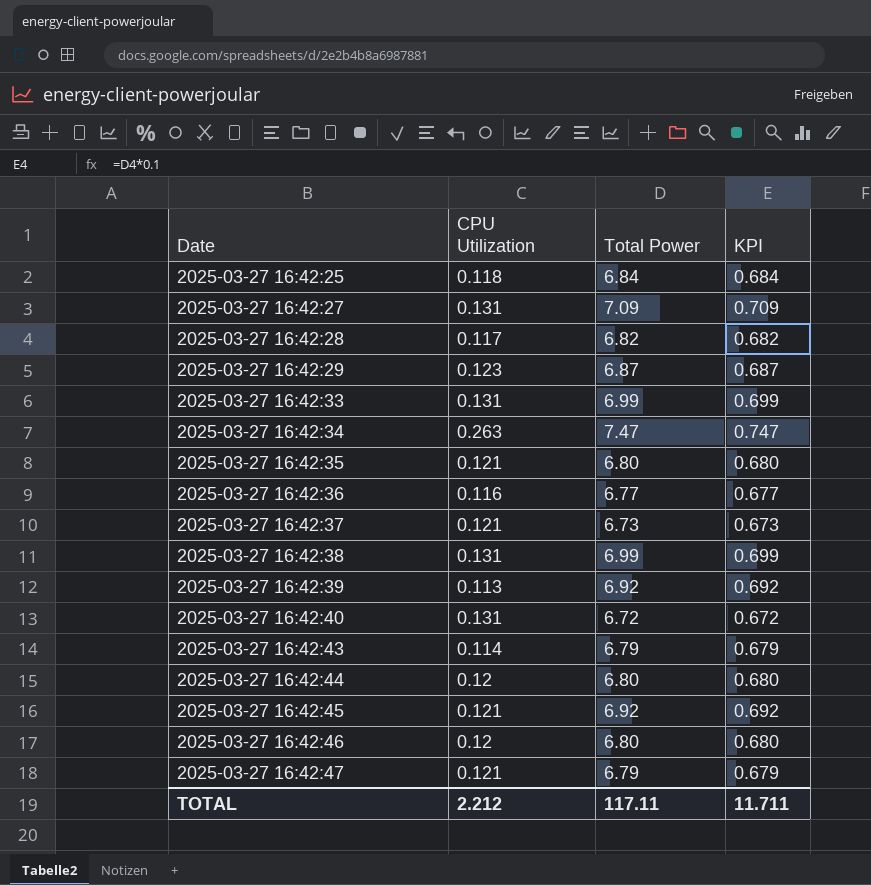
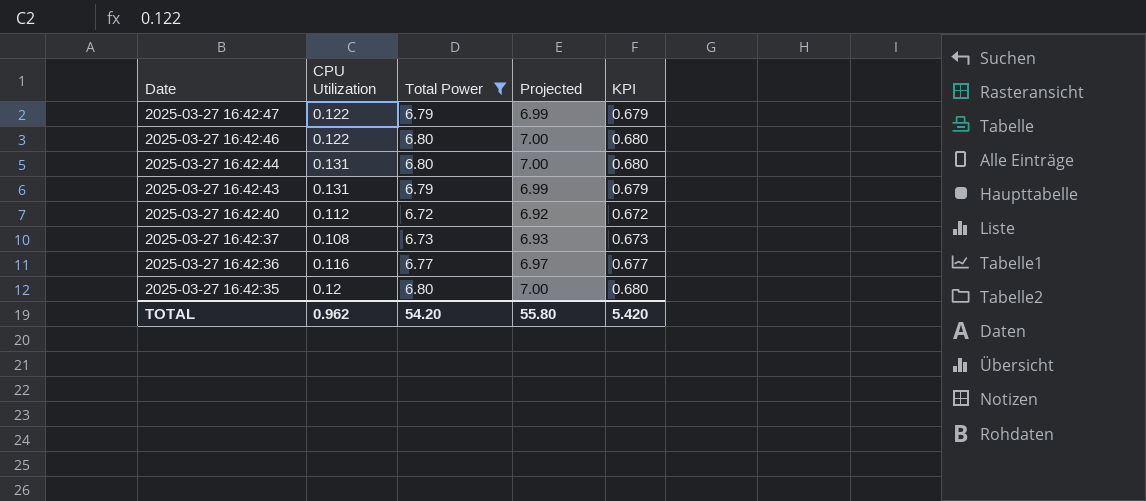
filter: none -> Total Power <= 6.80
row order: Date ascending -> Date descending
column Projected | formula: none -> [Total Power] * 1.03
2025-03-27 16:42:47 | CPU Utilization: 0.121 -> 0.122
2025-03-27 16:42:46 | CPU Utilization: 0.12 -> 0.122
2025-03-27 16:42:44 | CPU Utilization: 0.12 -> 0.131
2025-03-27 16:42:43 | CPU Utilization: 0.114 -> 0.131
2025-03-27 16:42:40 | CPU Utilization: 0.131 -> 0.112
2025-03-27 16:42:37 | CPU Utilization: 0.121 -> 0.108
2025-03-27 16:42:35 | CPU Utilization: 0.121 -> 0.12
TOTAL | CPU Utilization: 2.212 -> 0.962
TOTAL | Total Power: 117.11 -> 54.20
TOTAL | KPI: 11.711 -> 5.420

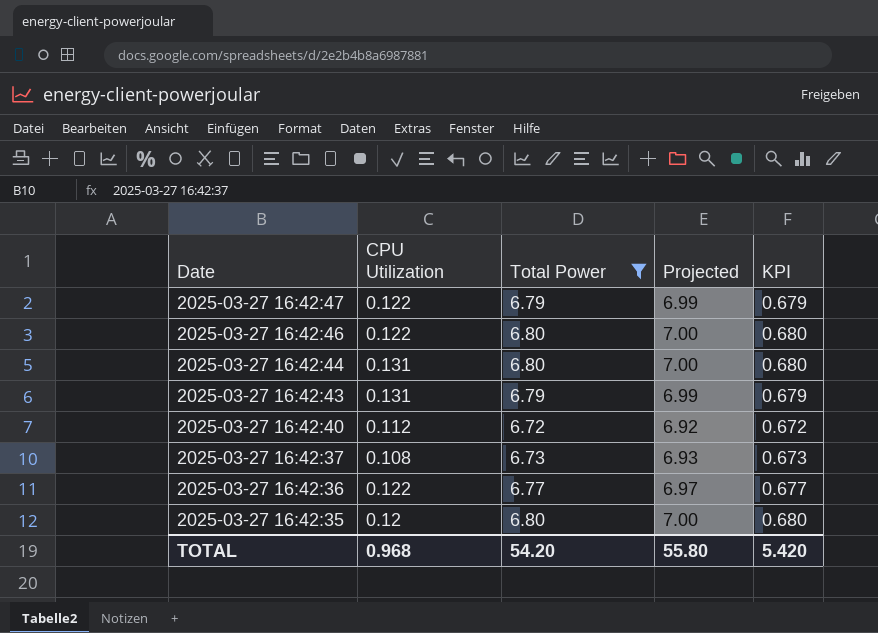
2025-03-27 16:42:36 | CPU Utilization: 0.116 -> 0.122
TOTAL | CPU Utilization: 0.962 -> 0.968

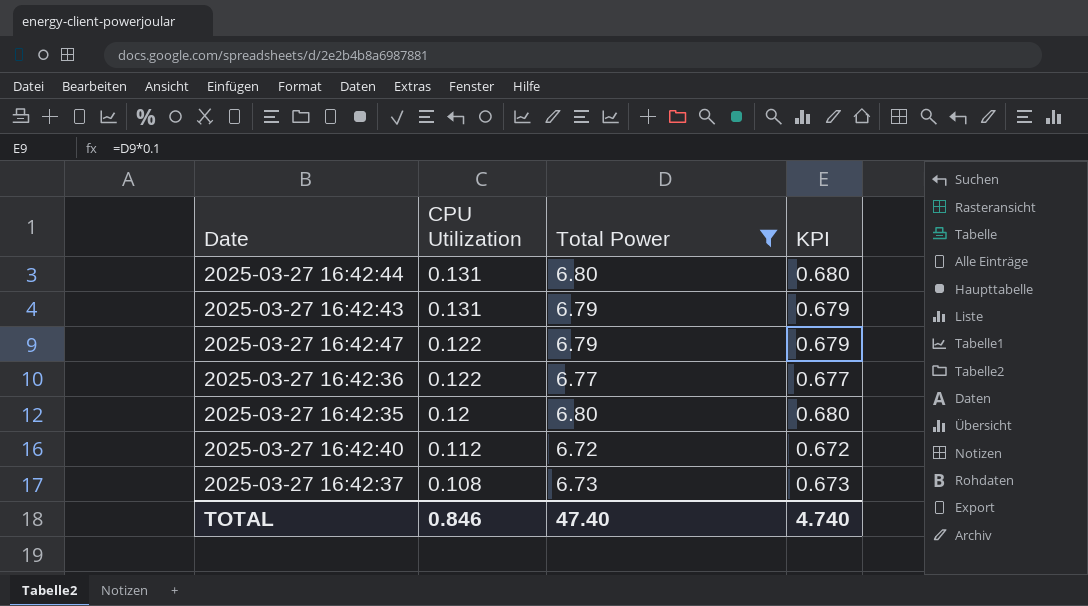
row order: Date descending -> CPU Utilization descending
column Projected | formula: [Total Power] * 1.03 -> none
row 2025-03-27 16:42:46: 0.122 | 6.80 | 7.00 | 0.680 -> none
TOTAL | CPU Utilization: 0.968 -> 0.846
TOTAL | Total Power: 54.20 -> 47.40
TOTAL | KPI: 5.420 -> 4.740

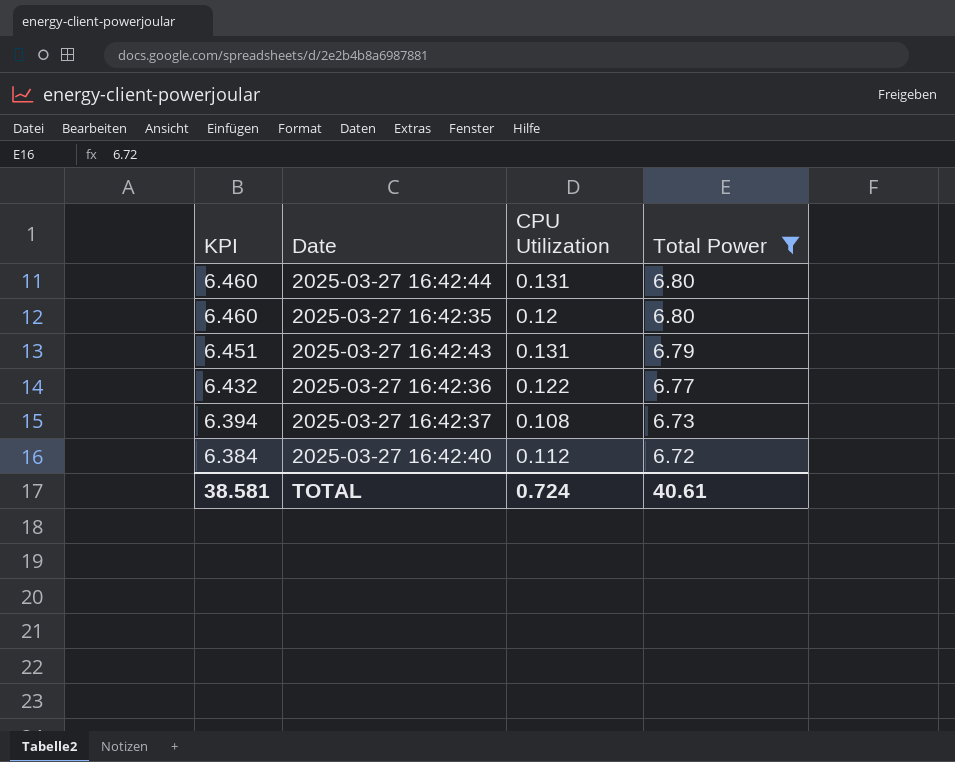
row order: CPU Utilization descending -> KPI descending
column KPI | formula: [Total Power] * 0.1 -> [Total Power] * 0.95
column KPI | position: 4 -> 1
row 2025-03-27 16:42:47: 0.122 | 6.79 | 0.679 -> none
TOTAL | KPI: 4.740 -> 38.581
TOTAL | CPU Utilization: 0.846 -> 0.724
TOTAL | Total Power: 47.40 -> 40.61

